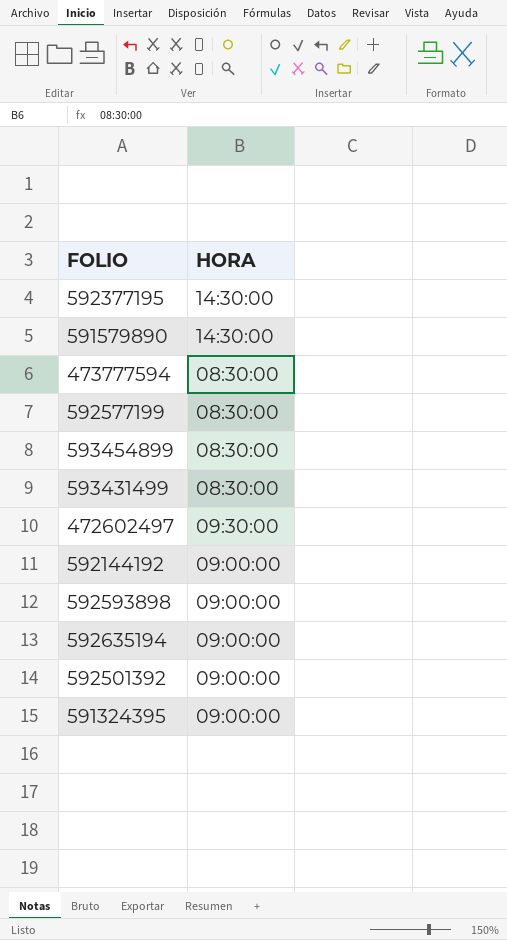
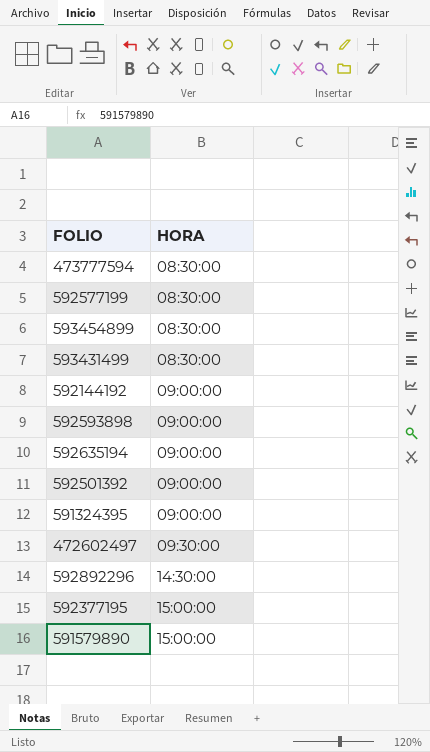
row order: none -> HORA ascending
row 592892296: none -> 14:30:00
592377195 | HORA: 14:30:00 -> 15:00:00
591579890 | HORA: 14:30:00 -> 15:00:00

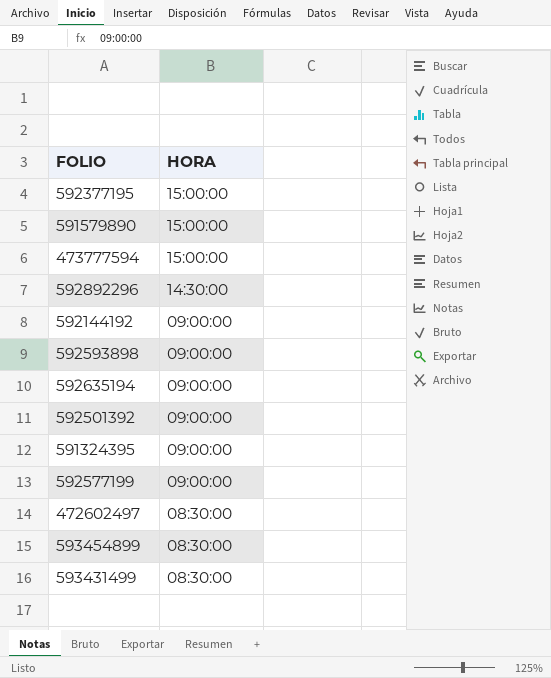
row order: HORA ascending -> HORA descending
473777594 | HORA: 08:30:00 -> 15:00:00
592577199 | HORA: 08:30:00 -> 09:00:00
472602497 | HORA: 09:30:00 -> 08:30:00

